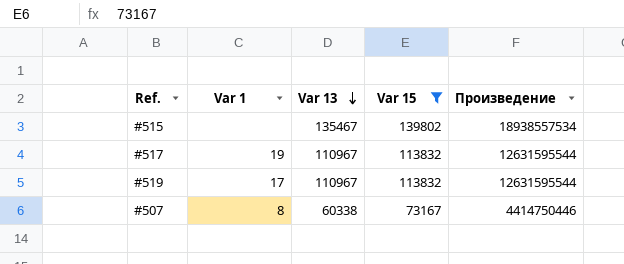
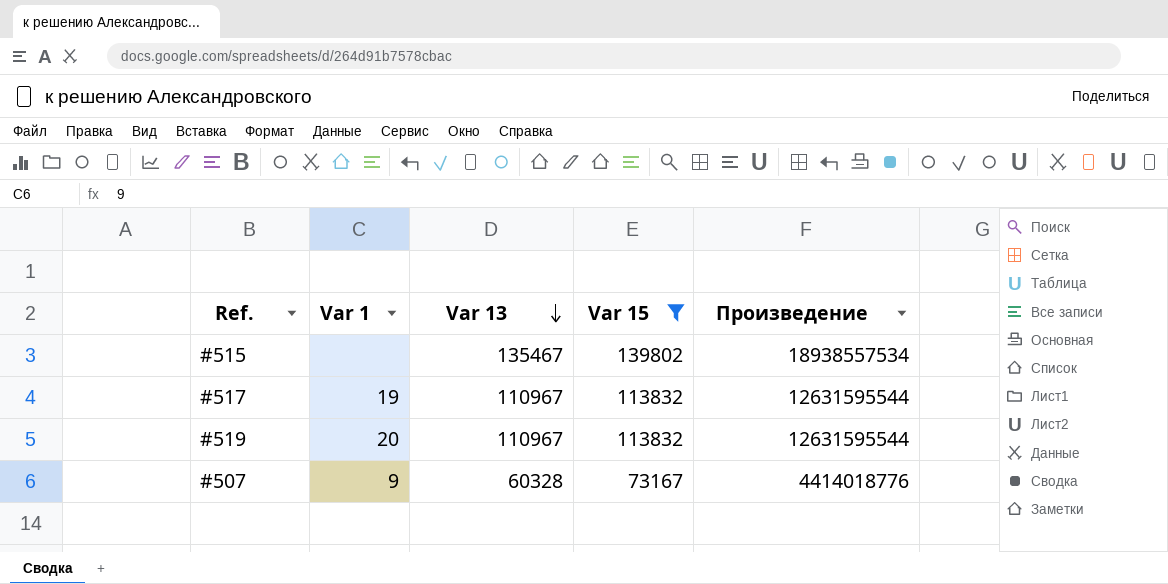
#519 | Var 1: 17 -> 20
#507 | Var 1: 8 -> 9
#507 | Var 13: 60338 -> 60328
#507 | Произведение: 4414750446 -> 4414018776

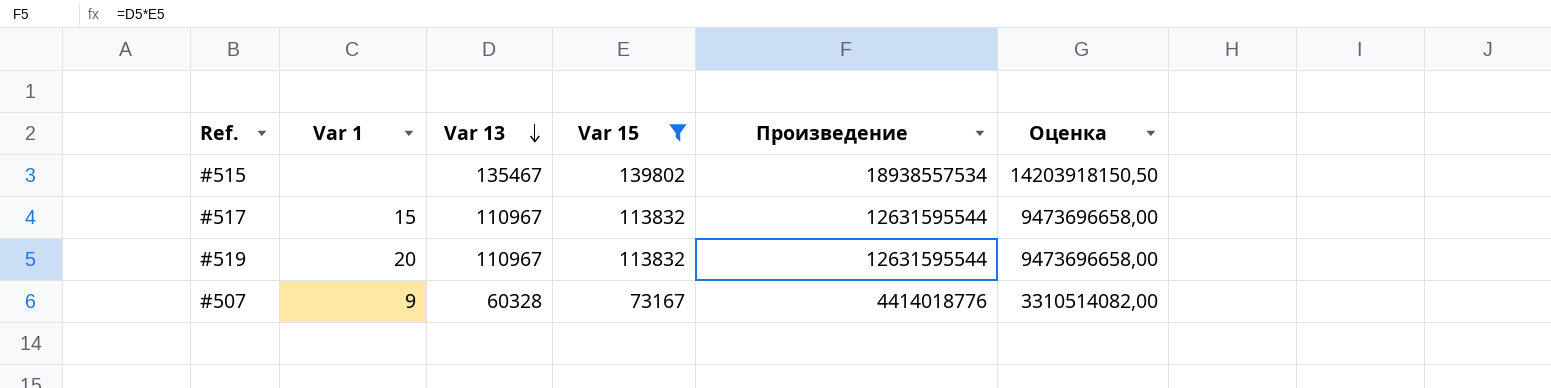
column Оценка | formula: none -> [Произведение] * 0,75
#517 | Var 1: 19 -> 15

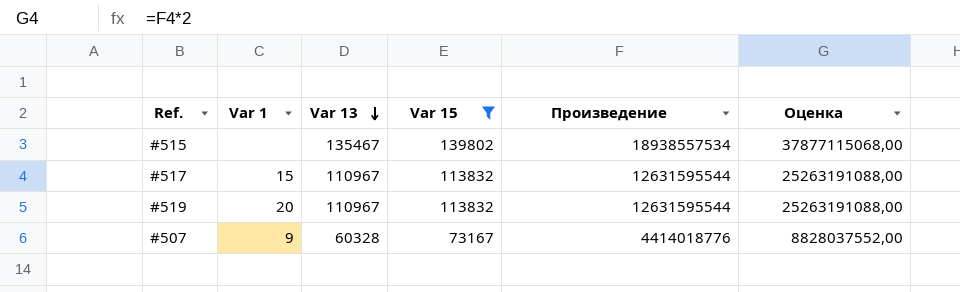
column Оценка | formula: [Произведение] * 0,75 -> [Произведение] * 2

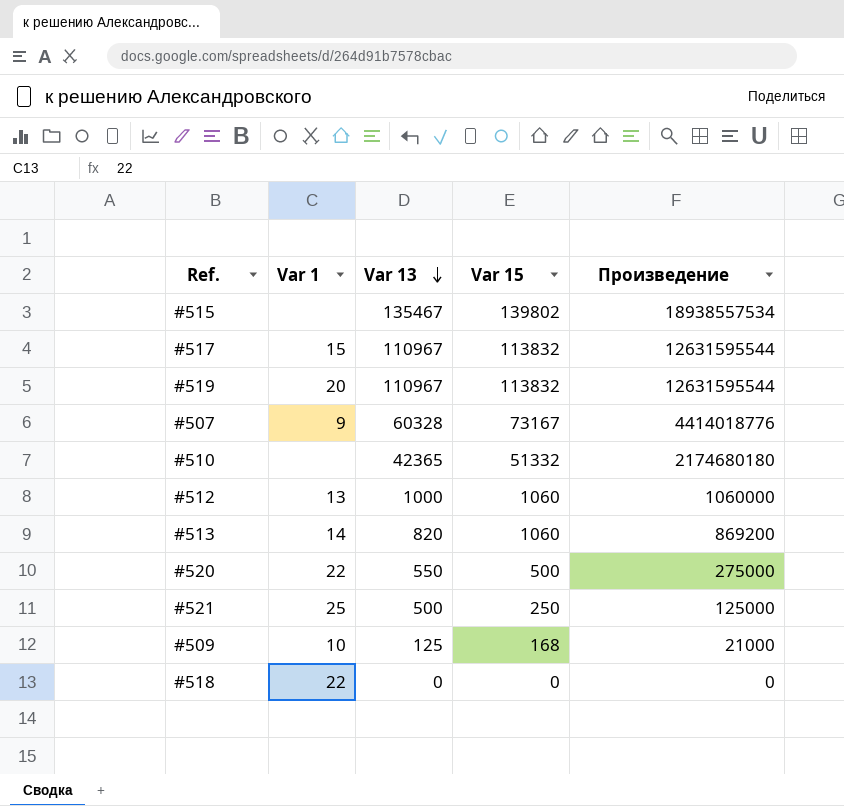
filter: Var 15 >= 73167 -> none
column Оценка | formula: [Произведение] * 2 -> none

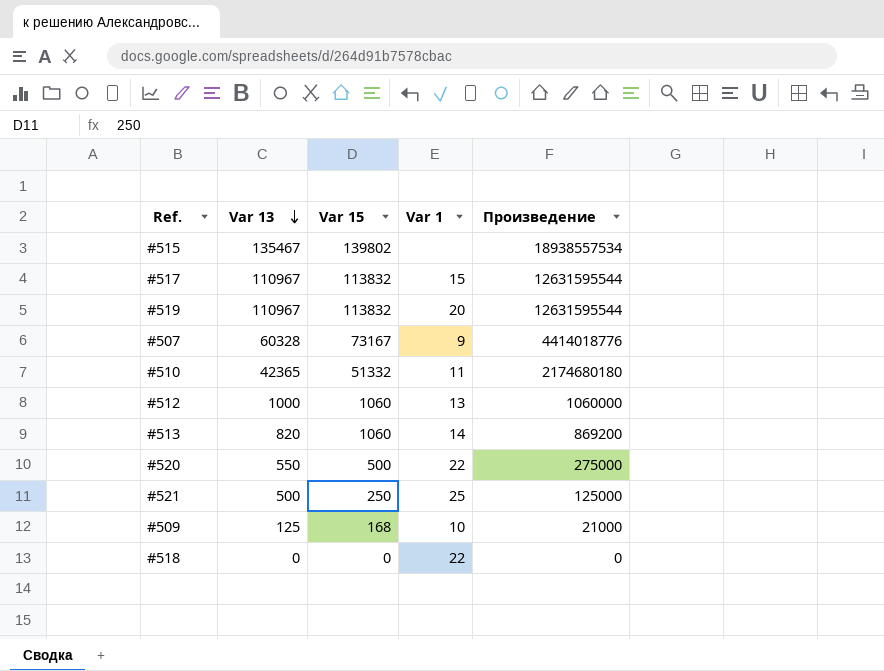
column Var 1 | position: 2 -> 4
#510 | Var 1: none -> 11

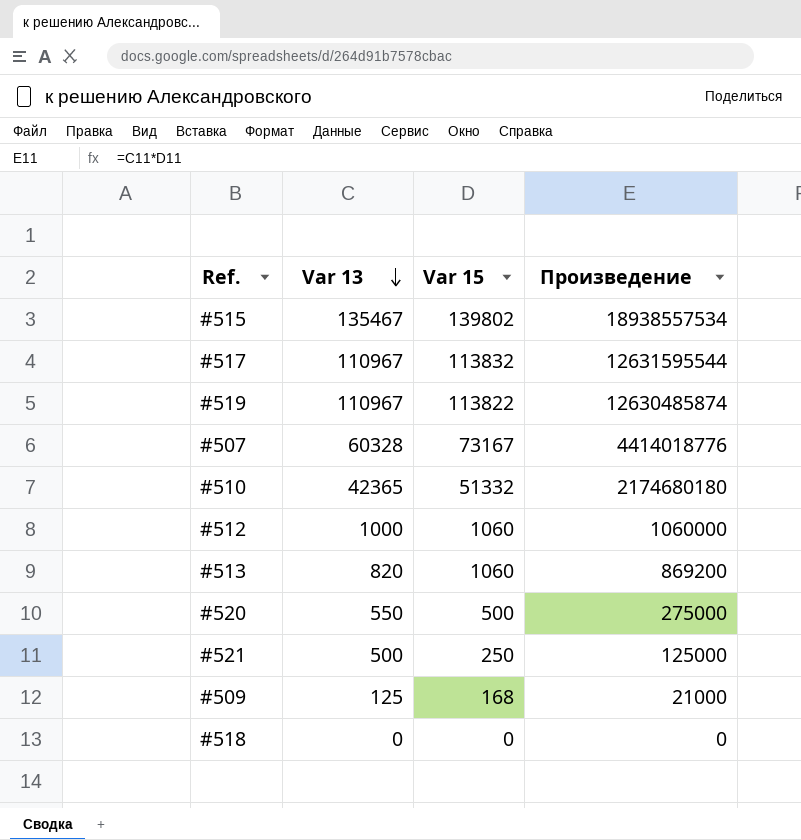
column Var 1 | position: 4 -> none
#519 | Var 15: 113832 -> 113822
#519 | Произведение: 12631595544 -> 12630485874

